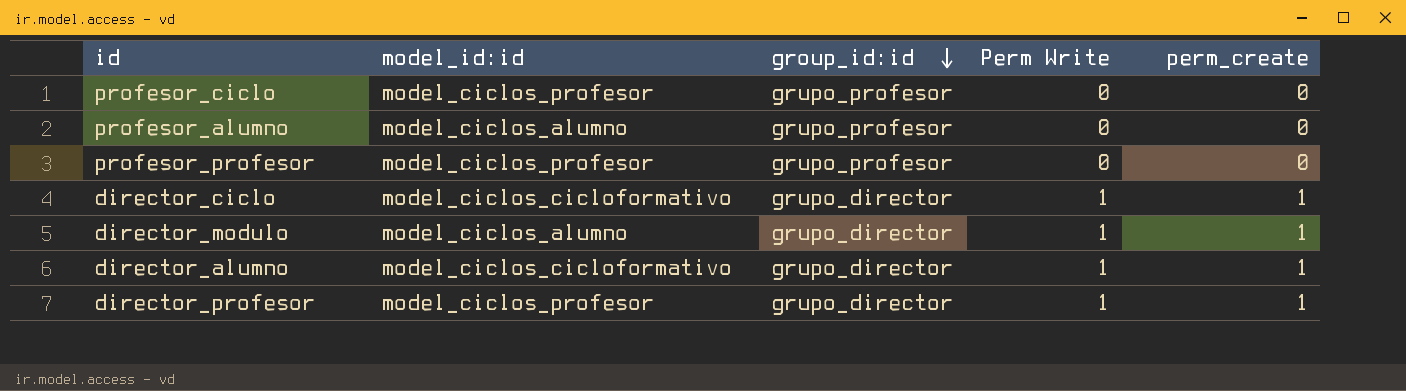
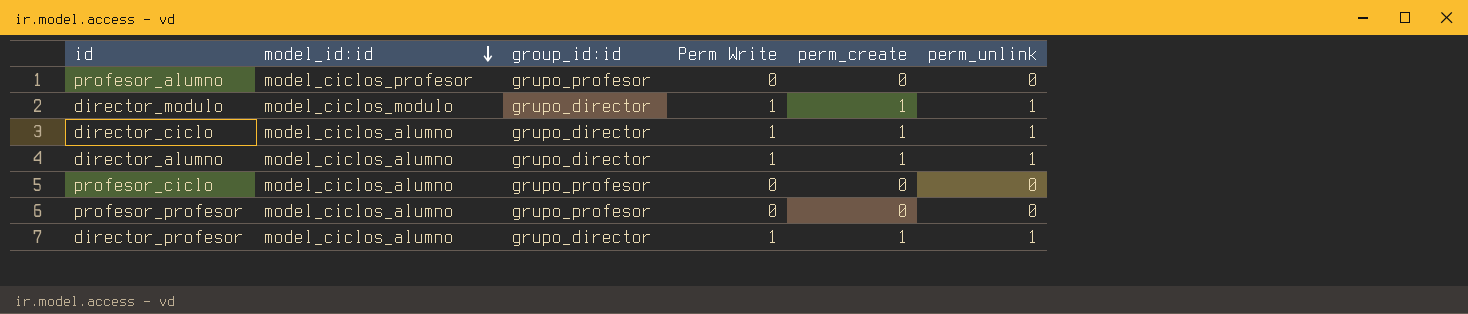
row order: group_id:id descending -> model_id:id descending
column perm_unlink | position: none -> 6
profesor_alumno | model_id:id: model_ciclos_alumno -> model_ciclos_profesor
director_modulo | model_id:id: model_ciclos_alumno -> model_ciclos_modulo
director_ciclo | model_id:id: model_ciclos_cicloformativo -> model_ciclos_alumno
director_alumno | model_id:id: model_ciclos_cicloformativo -> model_ciclos_alumno
profesor_ciclo | model_id:id: model_ciclos_profesor -> model_ciclos_alumno
profesor_profesor | model_id:id: model_ciclos_profesor -> model_ciclos_alumno
director_profesor | model_id:id: model_ciclos_profesor -> model_ciclos_alumno

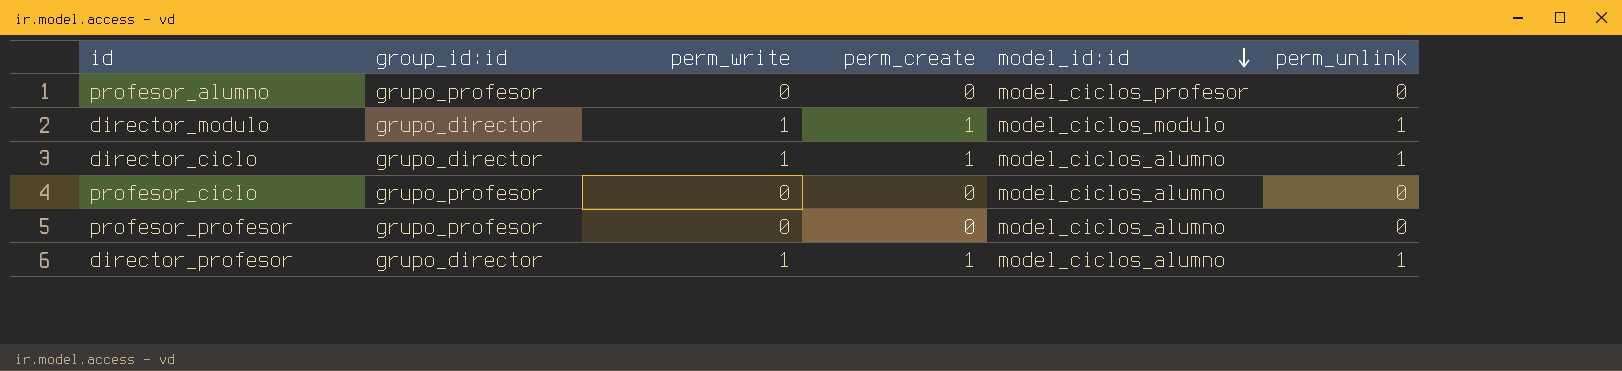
column name: Perm Write -> perm_write
column model_id:id | position: 2 -> 5
row director_alumno: model_ciclos_alumno | grupo_director | 1 | 1 | 1 -> none

